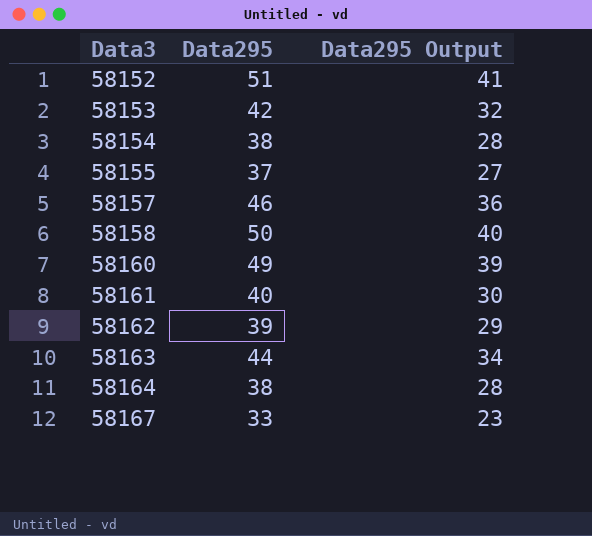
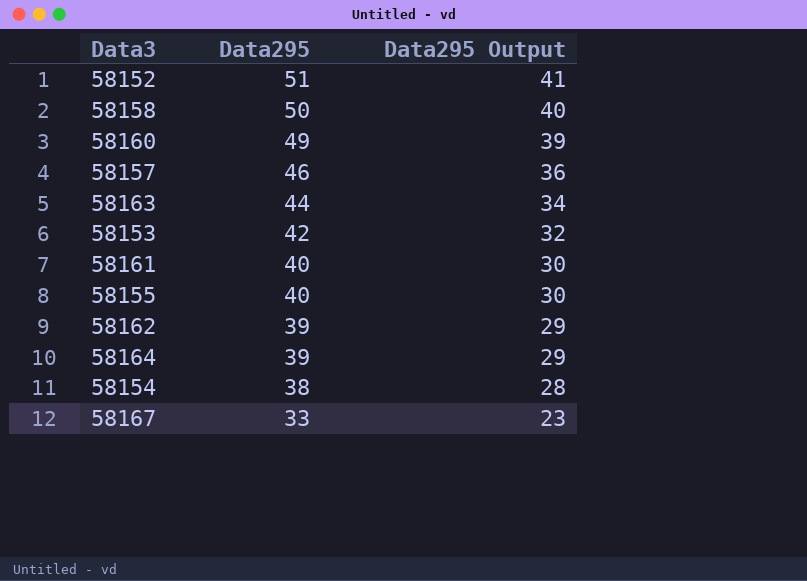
row order: Data3 ascending -> Data295 descending
58155 | Data295: 37 -> 40
58155 | Data295 Output: 27 -> 30
58164 | Data295: 38 -> 39
58164 | Data295 Output: 28 -> 29

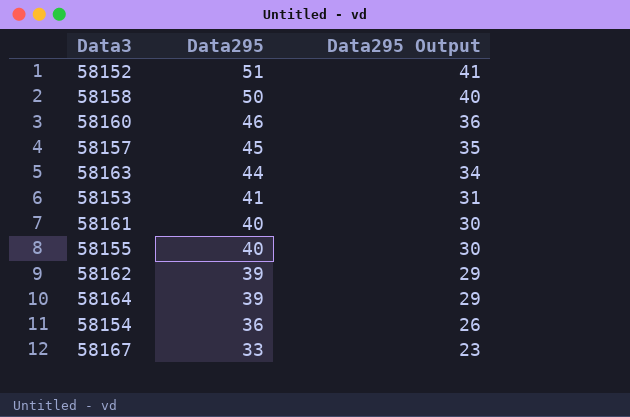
58160 | Data295: 49 -> 46
58160 | Data295 Output: 39 -> 36
58157 | Data295: 46 -> 45
58157 | Data295 Output: 36 -> 35
58153 | Data295: 42 -> 41
58153 | Data295 Output: 32 -> 31
58154 | Data295: 38 -> 36
58154 | Data295 Output: 28 -> 26

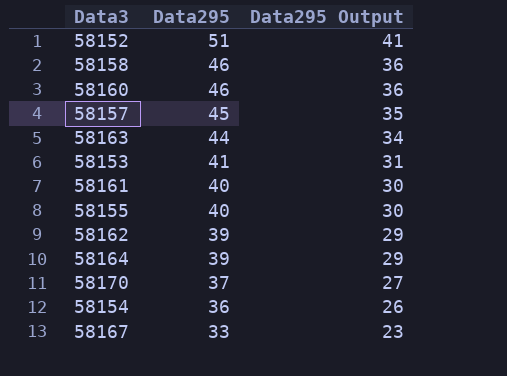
58158 | Data295: 50 -> 46
58158 | Data295 Output: 40 -> 36
row 58170: none -> 37 | 27

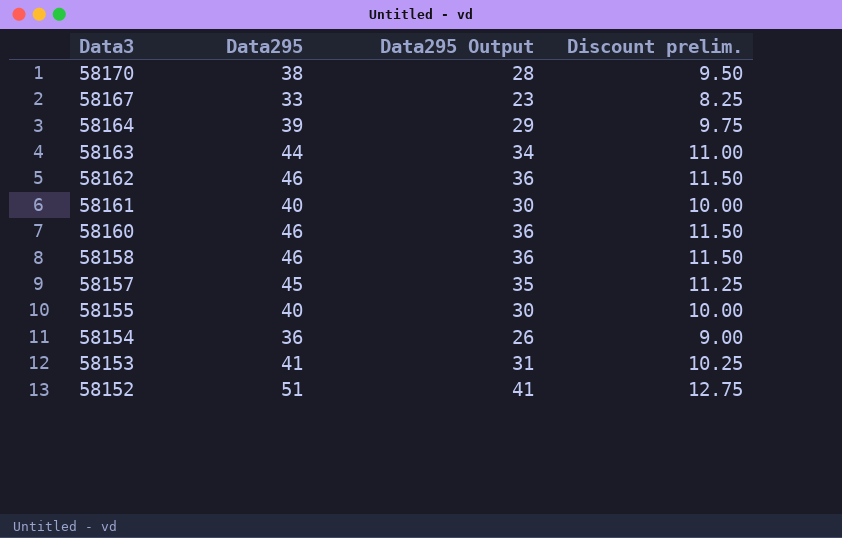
row order: Data295 descending -> Data3 descending
column Discount prelim. | formula: none -> [Data295] * 0.25
58170 | Data295: 37 -> 38
58170 | Data295 Output: 27 -> 28
58162 | Data295: 39 -> 46
58162 | Data295 Output: 29 -> 36

